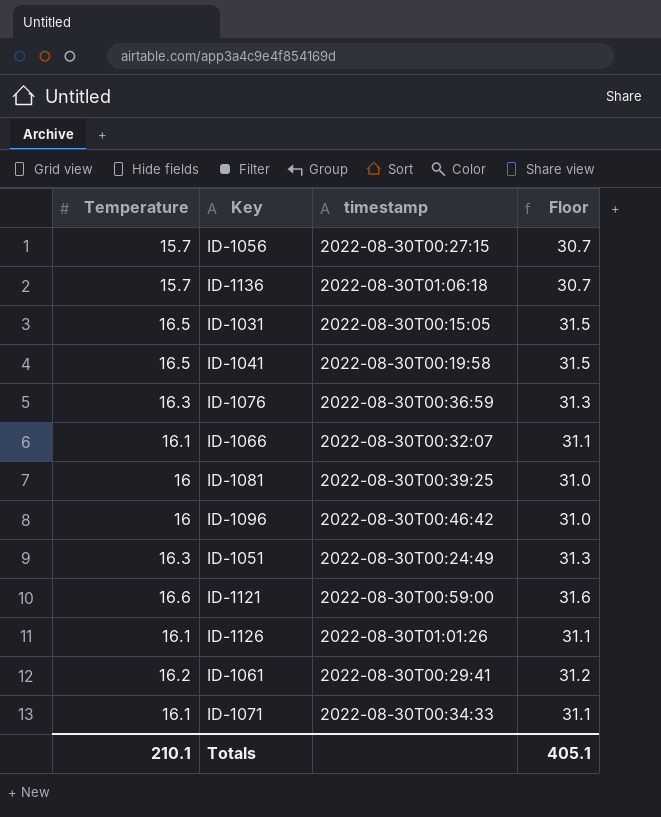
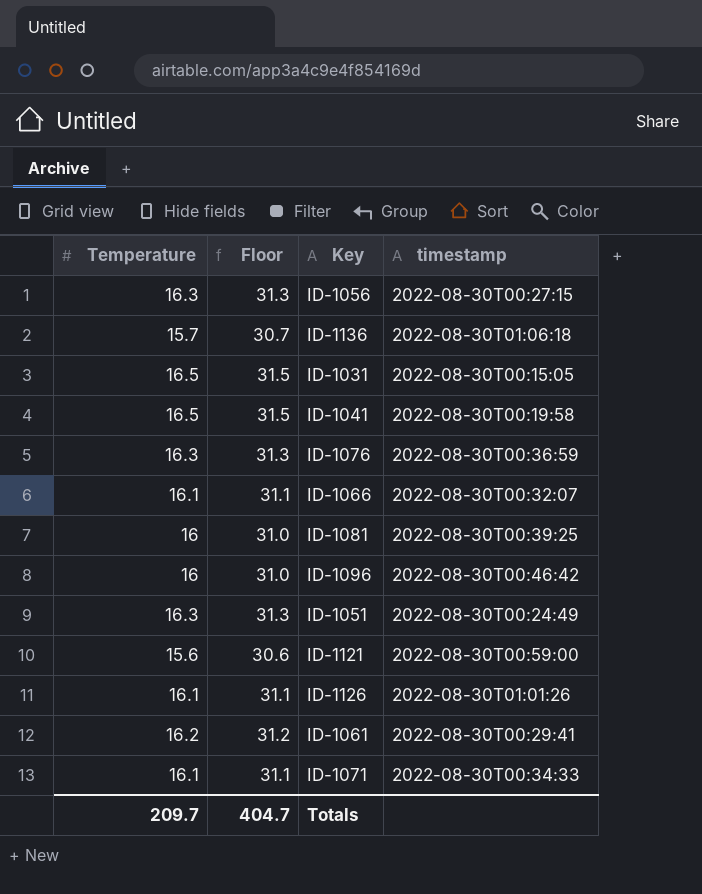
column Floor | position: 4 -> 2
ID-1056 | Temperature: 15.7 -> 16.3
ID-1056 | Floor: 30.7 -> 31.3
ID-1121 | Temperature: 16.6 -> 15.6
ID-1121 | Floor: 31.6 -> 30.6
Totals | Temperature: 210.1 -> 209.7
Totals | Floor: 405.1 -> 404.7

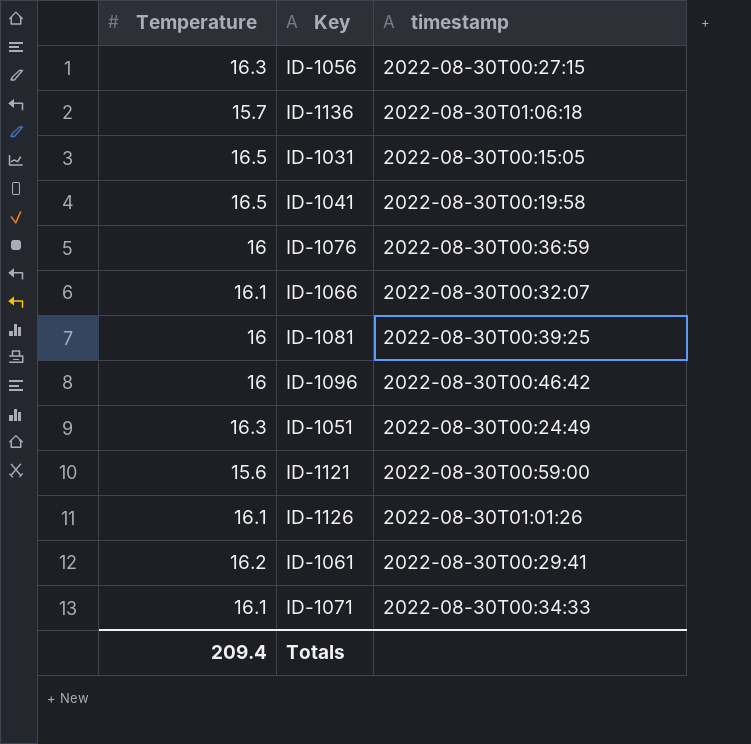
column Floor | formula: [Temperature] + 15 -> none
ID-1076 | Temperature: 16.3 -> 16
Totals | Temperature: 209.7 -> 209.4

